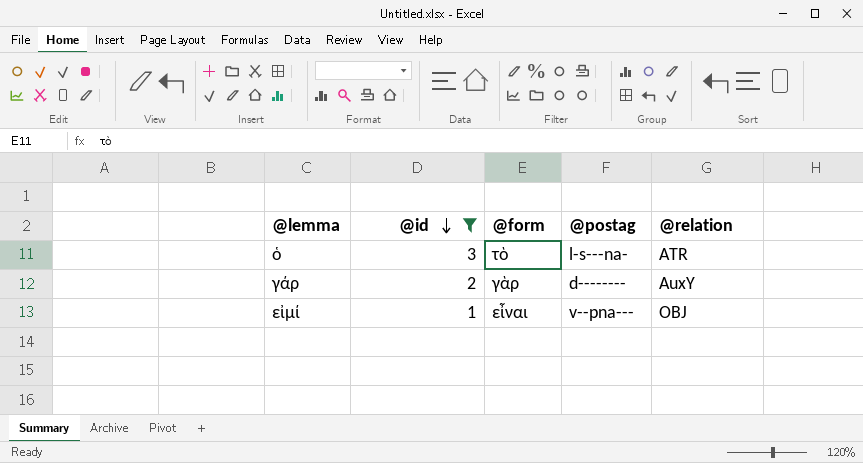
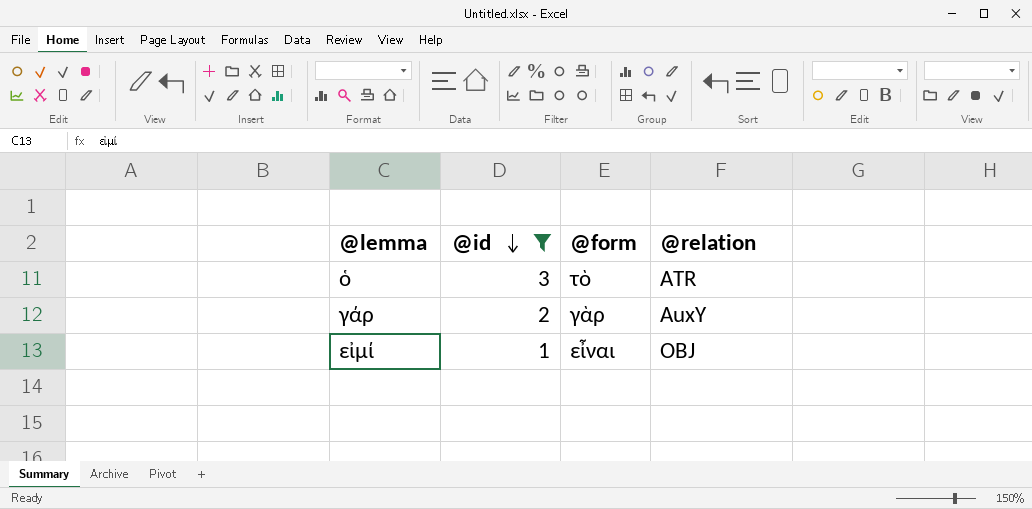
column @postag | position: 4 -> none

